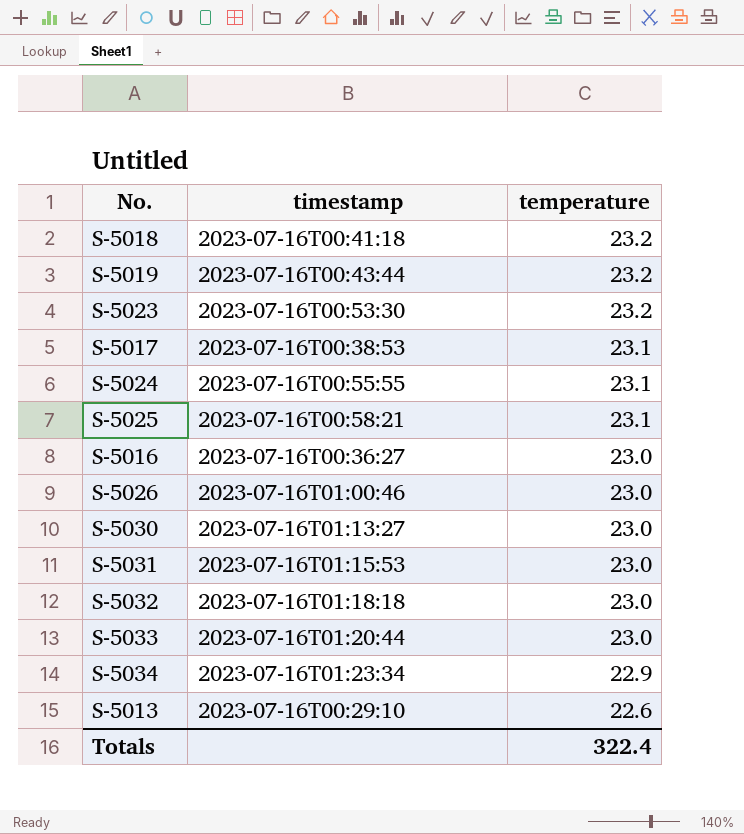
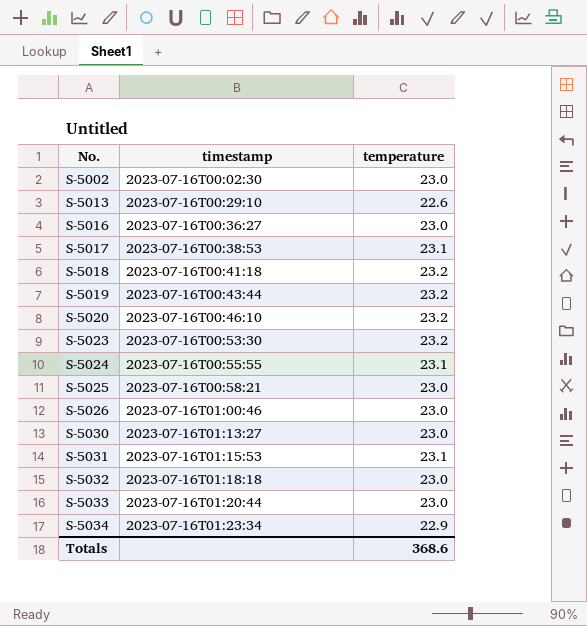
row order: temperature descending -> No. ascending
row S-5002: none -> 2023-07-16T00:02:30 | 23.0
row S-5020: none -> 2023-07-16T00:46:10 | 23.2
S-5025 | temperature: 23.1 -> 23.0
S-5031 | temperature: 23.0 -> 23.1
Totals | temperature: 322.4 -> 368.6

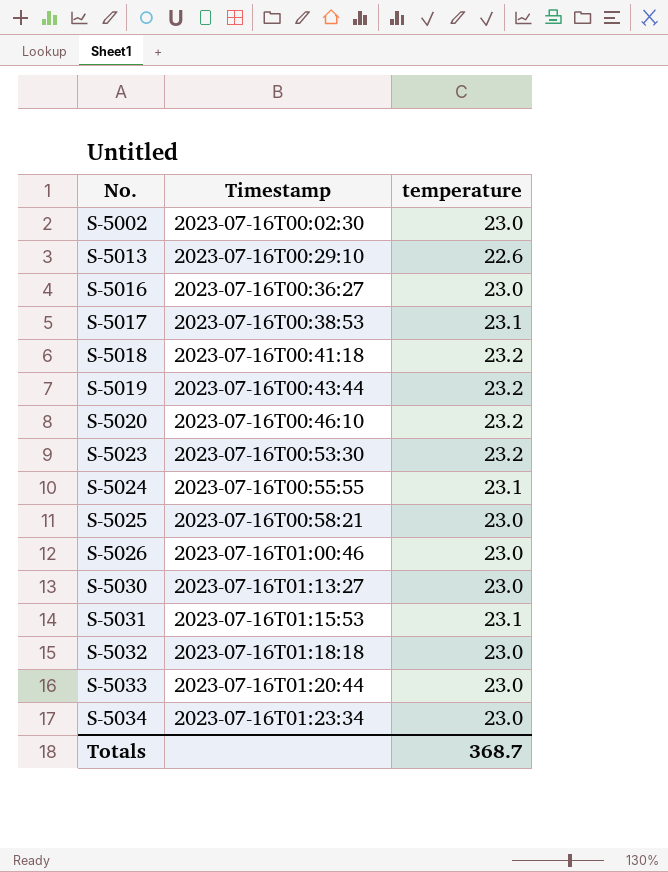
column name: timestamp -> Timestamp
S-5034 | temperature: 22.9 -> 23.0
Totals | temperature: 368.6 -> 368.7

